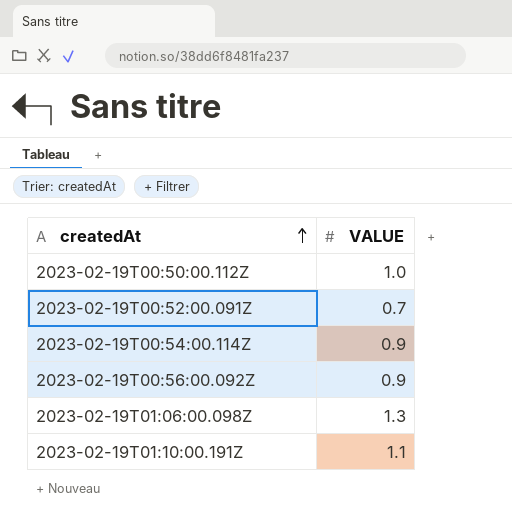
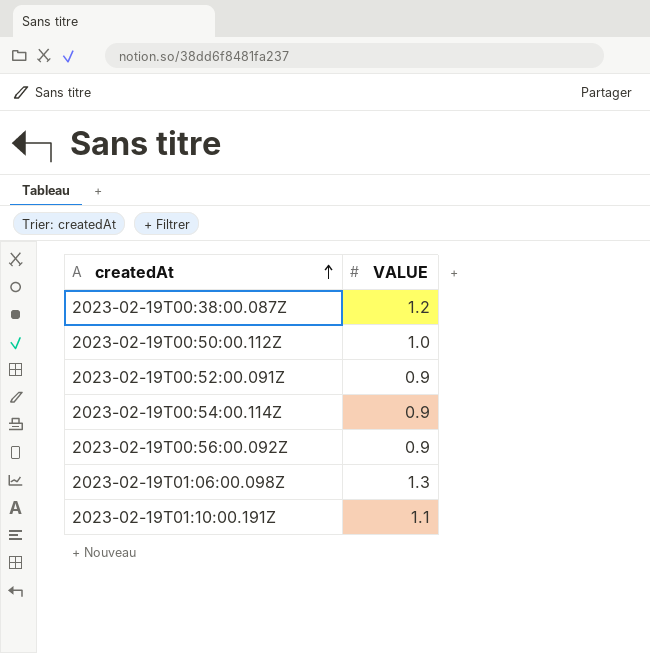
row 2023-02-19T00:38:00.087Z: none -> 1.2
2023-02-19T00:52:00.091Z | VALUE: 0.7 -> 0.9

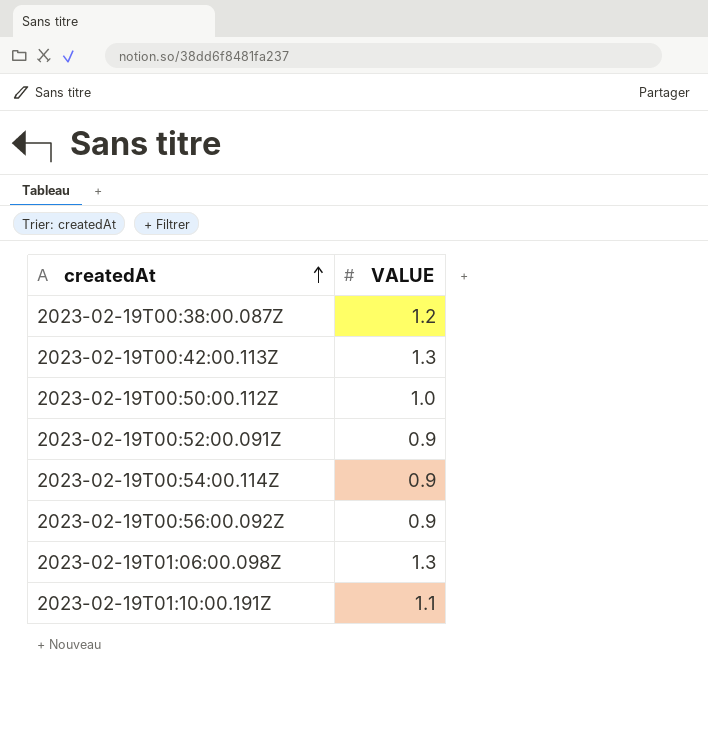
row 2023-02-19T00:42:00.113Z: none -> 1.3

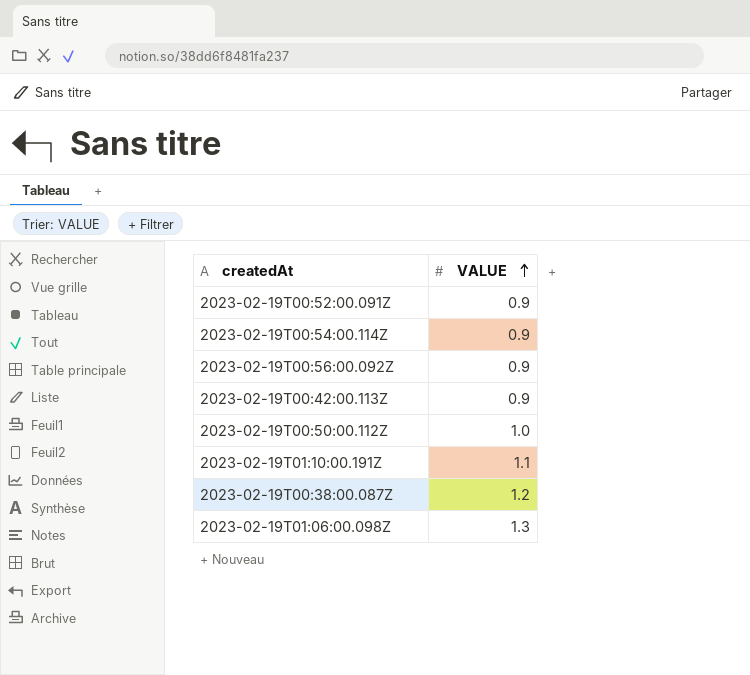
row order: createdAt ascending -> VALUE ascending
2023-02-19T00:42:00.113Z | VALUE: 1.3 -> 0.9

